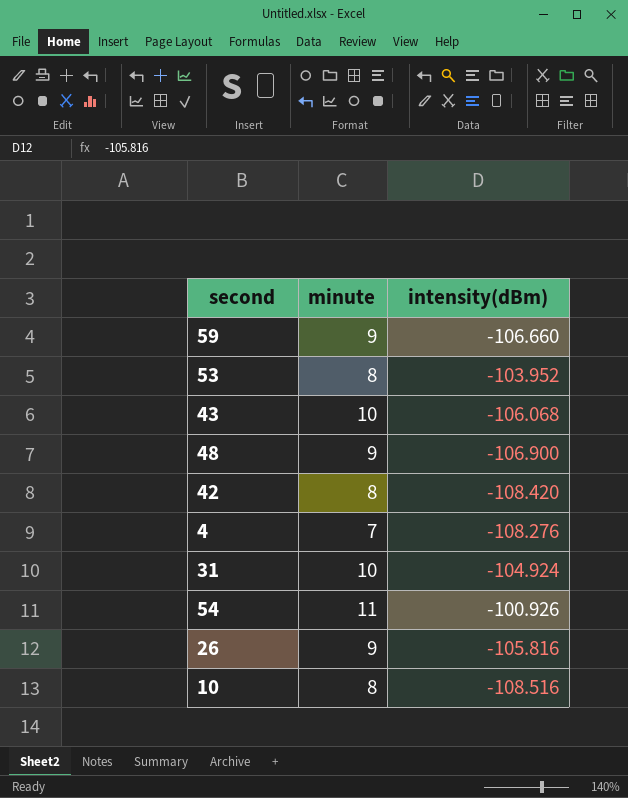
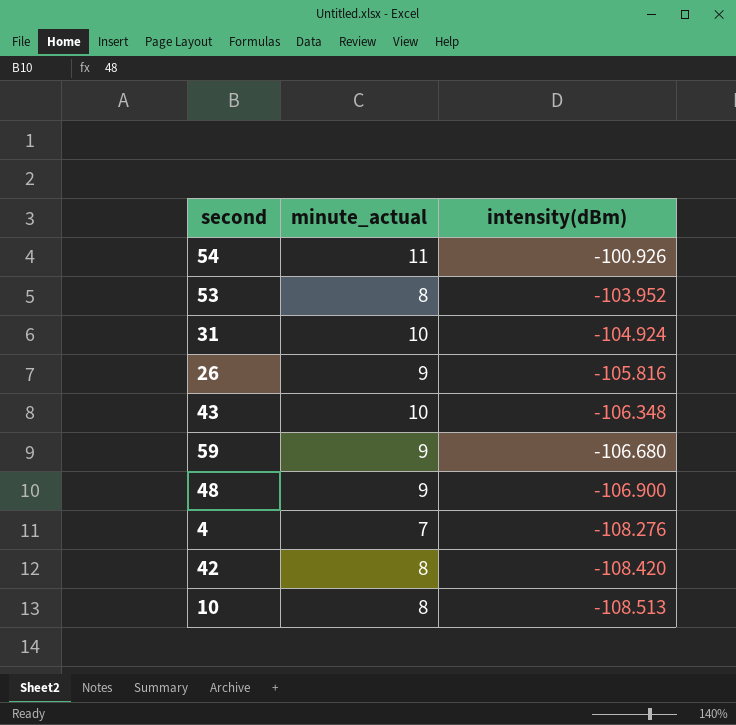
row order: none -> intensity(dBm) descending
column name: minute -> minute_actual
43 | intensity(dBm): -106.068 -> -106.348
59 | intensity(dBm): -106.660 -> -106.680
10 | intensity(dBm): -108.516 -> -108.513

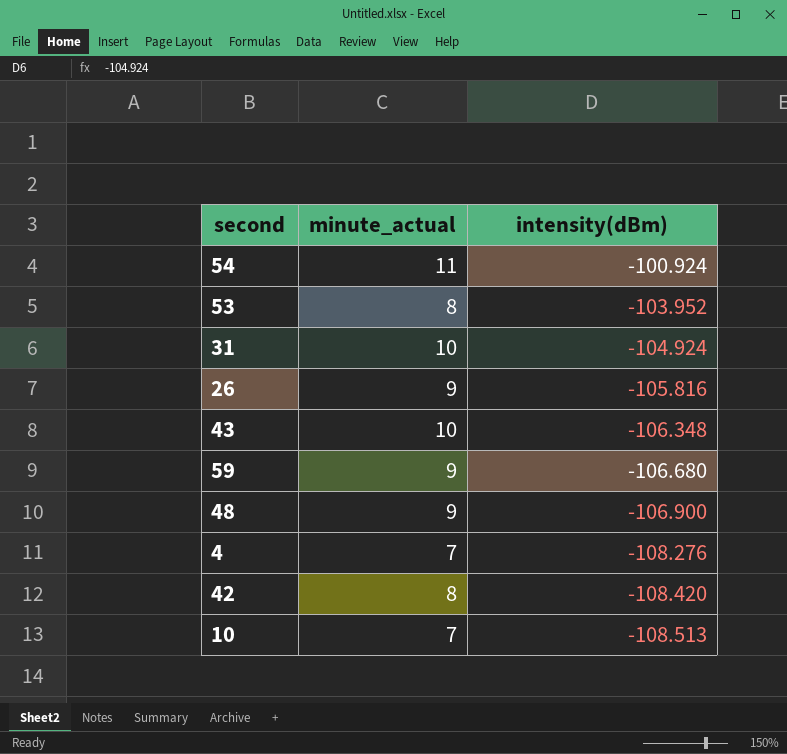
54 | intensity(dBm): -100.926 -> -100.924
10 | minute_actual: 8 -> 7

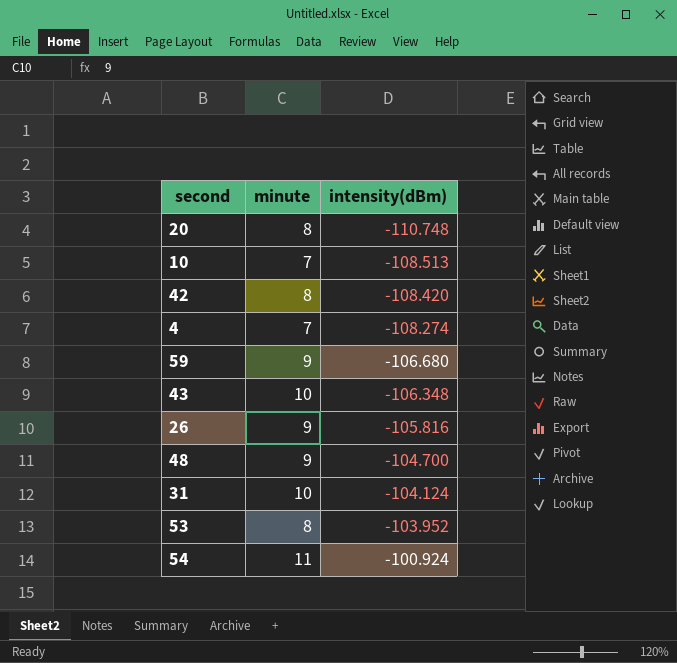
row order: intensity(dBm) descending -> intensity(dBm) ascending
column name: minute_actual -> minute
row 20: none -> 8 | -110.748
4 | intensity(dBm): -108.276 -> -108.274
48 | intensity(dBm): -106.900 -> -104.700
31 | intensity(dBm): -104.924 -> -104.124

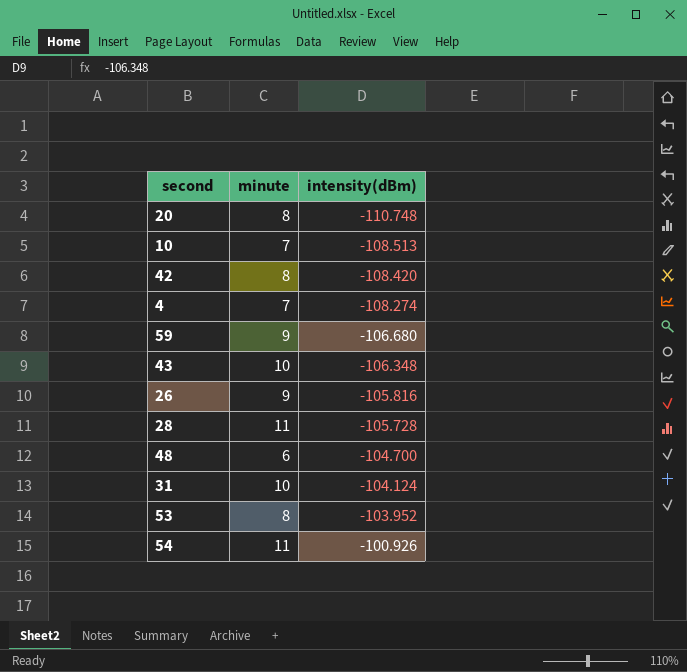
row 28: none -> 11 | -105.728
48 | minute: 9 -> 6
54 | intensity(dBm): -100.924 -> -100.926

